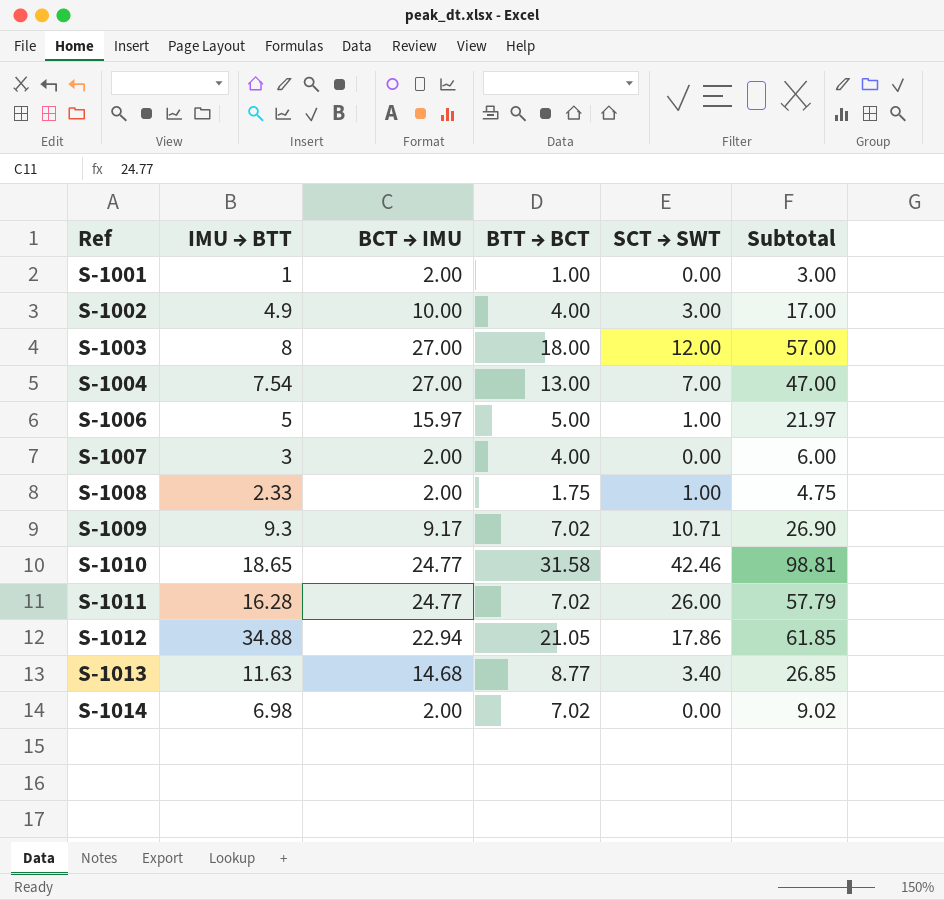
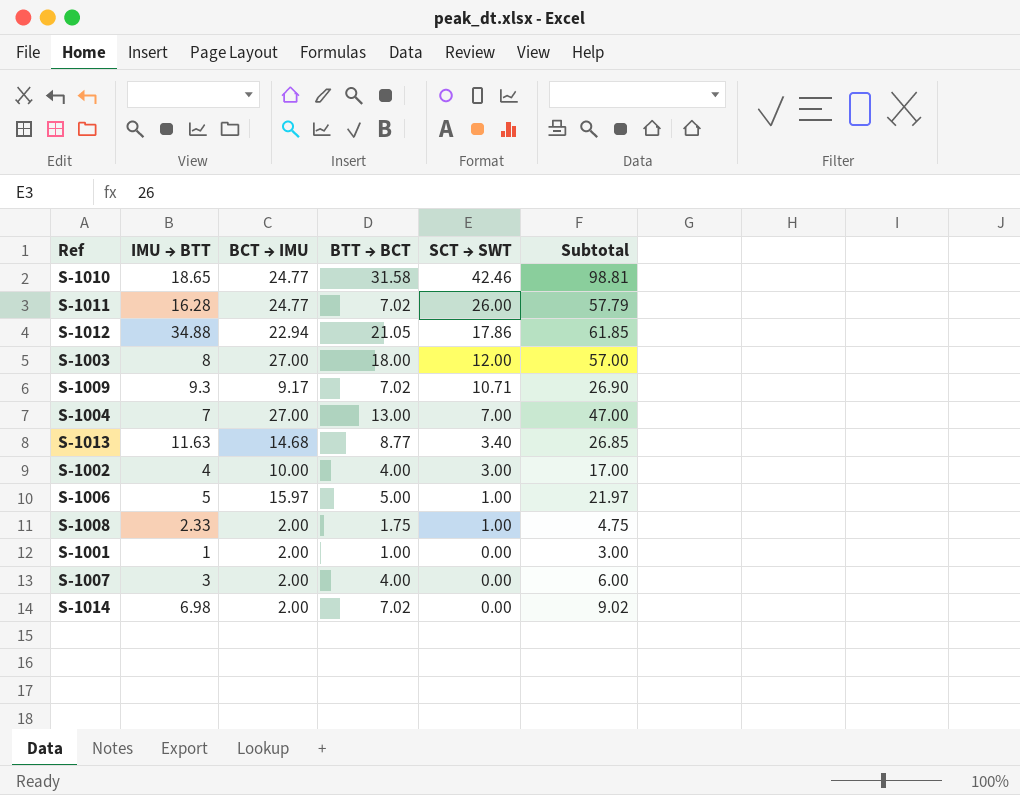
row order: Ref ascending -> SCT → SWT descending
S-1004 | IMU → BTT: 7.54 -> 7
S-1002 | IMU → BTT: 4.9 -> 4

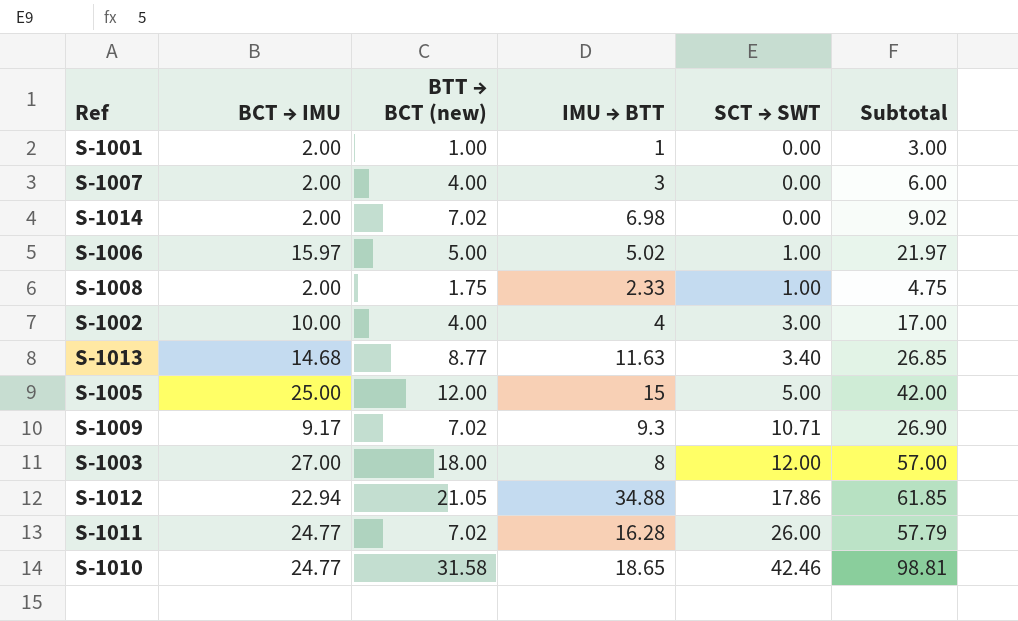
row order: SCT → SWT descending -> SCT → SWT ascending
column name: BTT → BCT -> BTT → BCT (new)
column IMU → BTT | position: 2 -> 4
row S-1004: 7 | 27.00 | 13.00 | 7.00 | 47.00 -> none
S-1006 | IMU → BTT: 5 -> 5.02
row S-1005: none -> 25.00 | 12.00 | 15 | 5.00 | 42.00

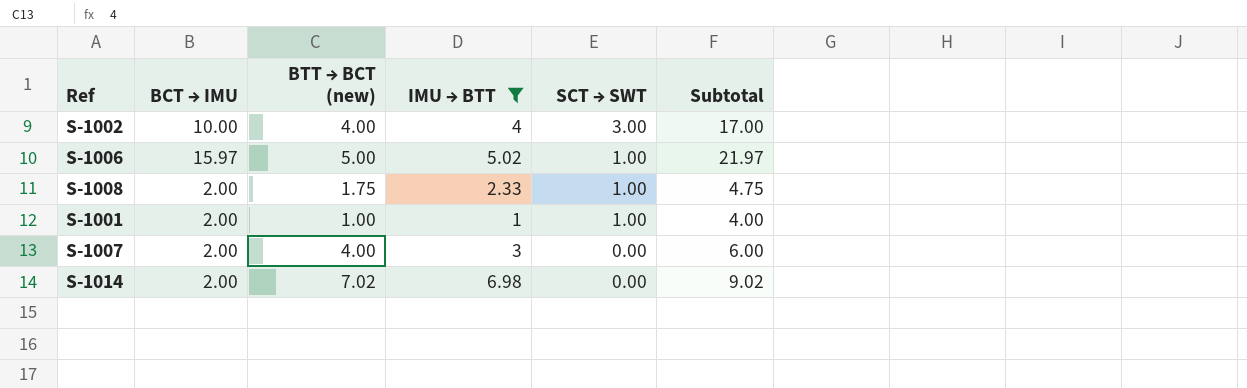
filter: none -> IMU → BTT <= 6.98
row order: SCT → SWT ascending -> SCT → SWT descending
S-1001 | SCT → SWT: 0.00 -> 1.00
S-1001 | Subtotal: 3.00 -> 4.00

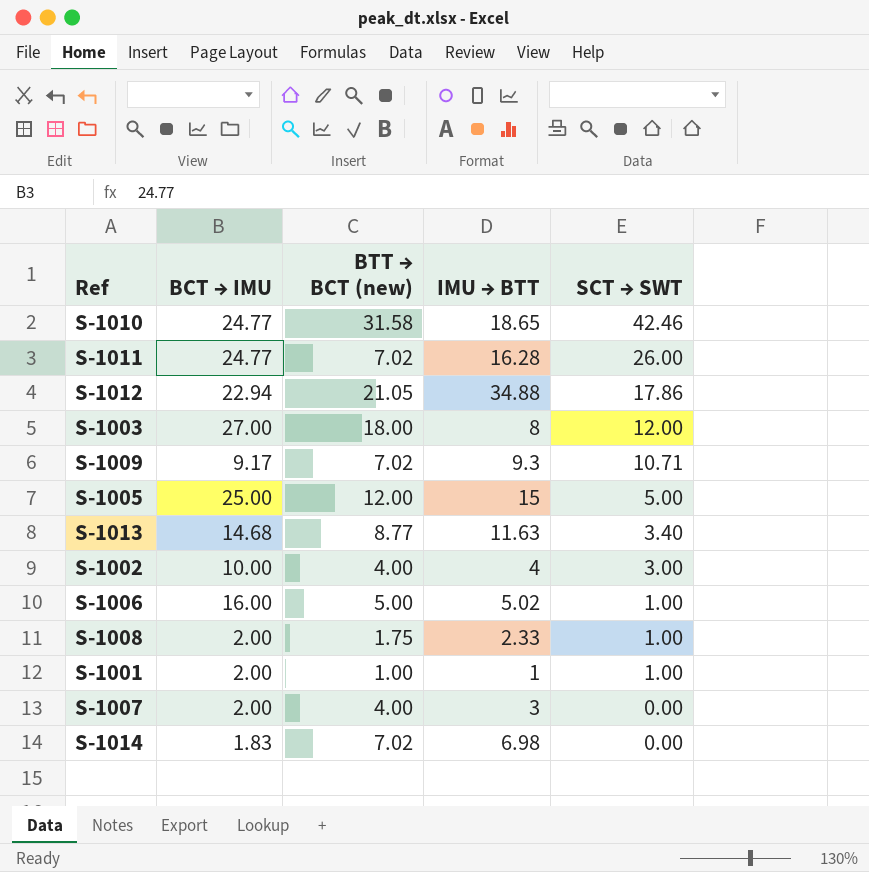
filter: IMU → BTT <= 6.98 -> none
column Subtotal | formula: [BCT → IMU] + [BTT → BCT (new)] + [SCT → SWT] -> none
S-1006 | BCT → IMU: 15.97 -> 16.00
S-1014 | BCT → IMU: 2.00 -> 1.83

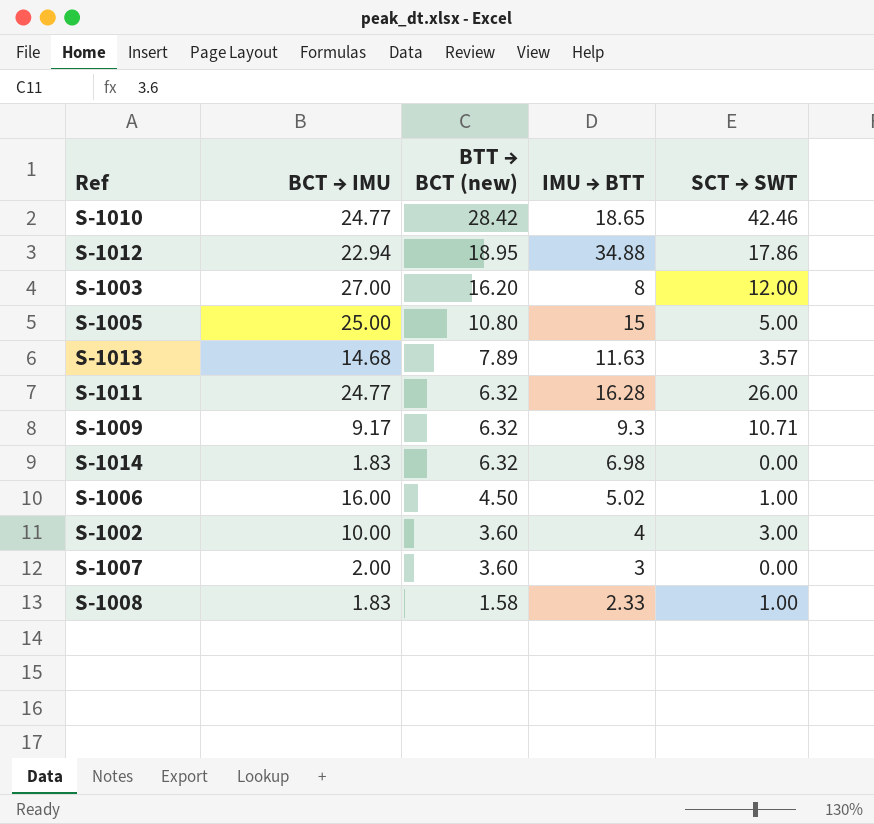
row order: SCT → SWT descending -> BTT → BCT (new) descending
row S-1001: 2.00 | 1.00 | 1 | 1.00 -> none
S-1010 | BTT → BCT (new): 31.58 -> 28.42
S-1012 | BTT → BCT (new): 21.05 -> 18.95
S-1003 | BTT → BCT (new): 18.00 -> 16.20
S-1005 | BTT → BCT (new): 12.00 -> 10.80
S-1013 | BTT → BCT (new): 8.77 -> 7.89
S-1013 | SCT → SWT: 3.40 -> 3.57
S-1011 | BTT → BCT (new): 7.02 -> 6.32
S-1009 | BTT → BCT (new): 7.02 -> 6.32
S-1014 | BTT → BCT (new): 7.02 -> 6.32
S-1006 | BTT → BCT (new): 5.00 -> 4.50
S-1002 | BTT → BCT (new): 4.00 -> 3.60
S-1007 | BTT → BCT (new): 4.00 -> 3.60
S-1008 | BCT → IMU: 2.00 -> 1.83
S-1008 | BTT → BCT (new): 1.75 -> 1.58

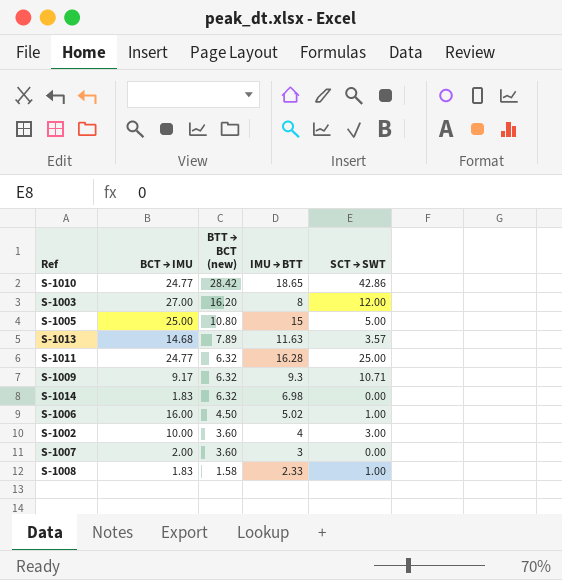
row S-1012: 22.94 | 18.95 | 34.88 | 17.86 -> none
S-1010 | SCT → SWT: 42.46 -> 42.86
S-1011 | SCT → SWT: 26.00 -> 25.00

